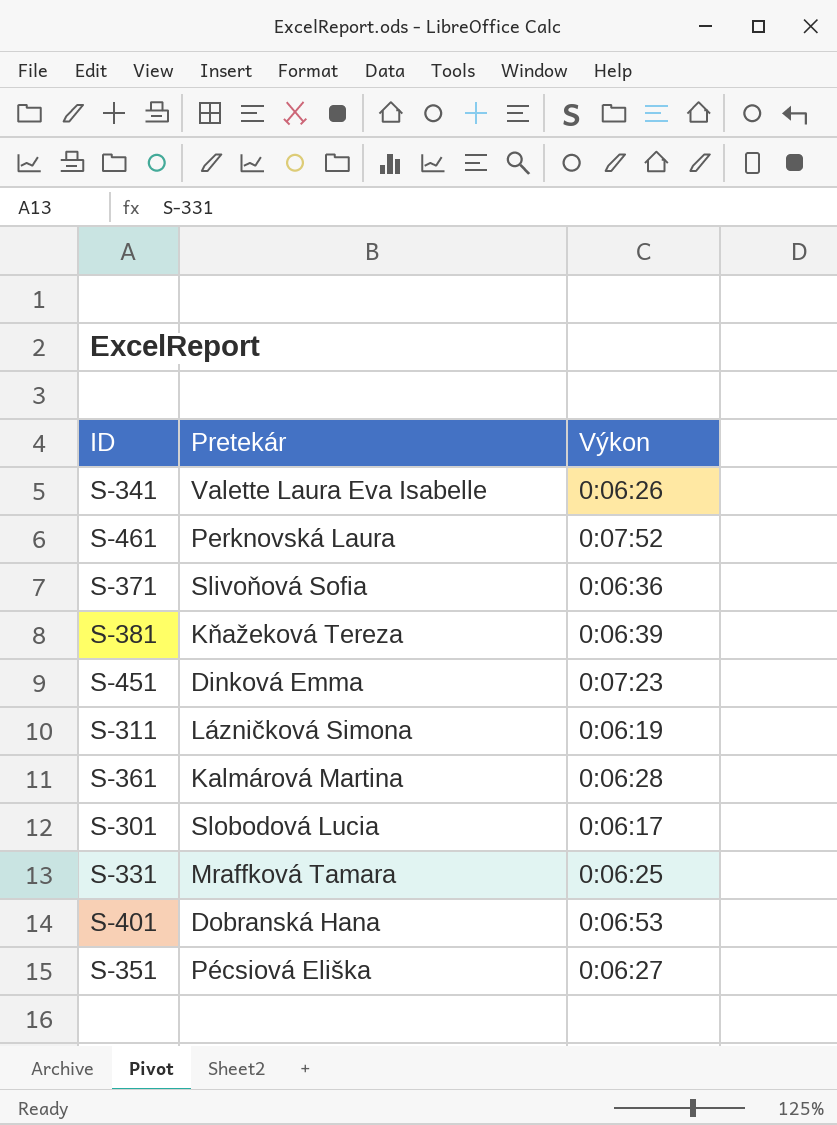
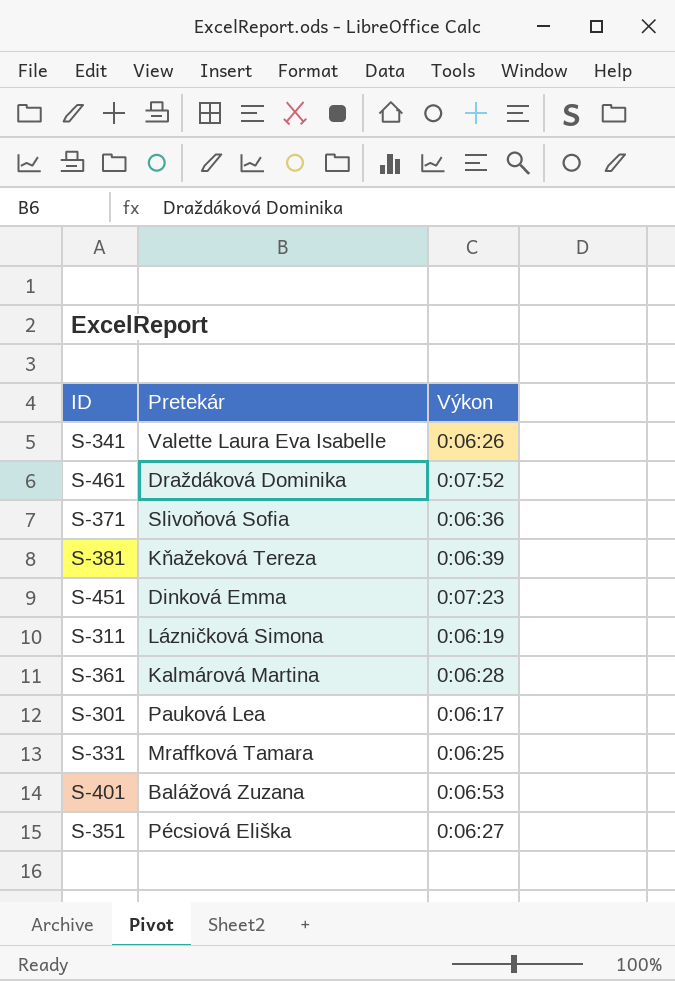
S-461 | Pretekár: Perknovská Laura -> Draždáková Dominika
S-301 | Pretekár: Slobodová Lucia -> Pauková Lea
S-401 | Pretekár: Dobranská Hana -> Balážová Zuzana

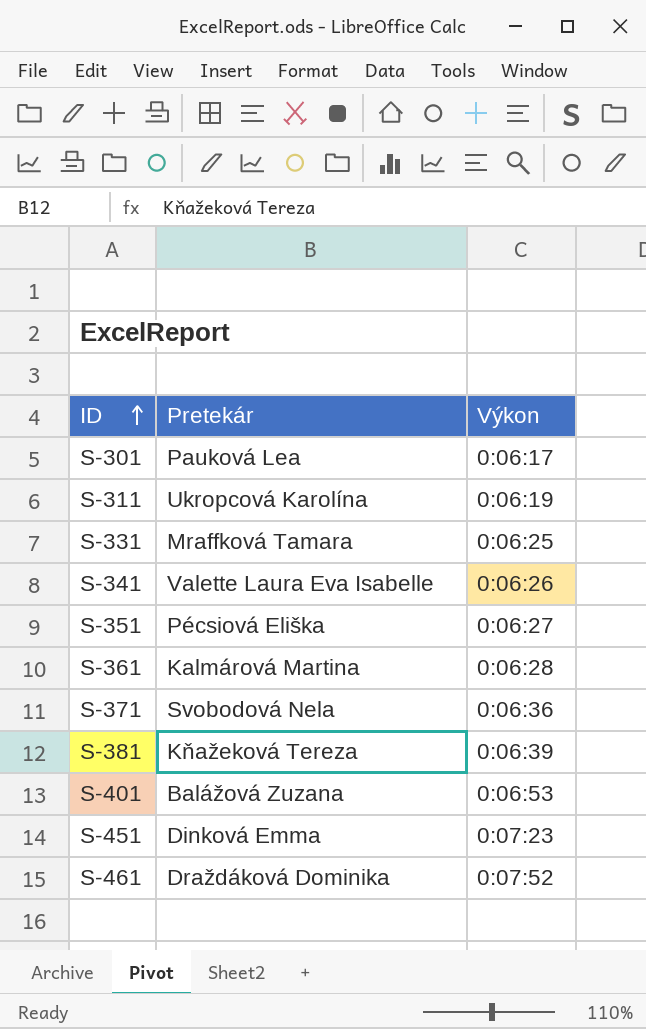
row order: none -> ID ascending
S-311 | Pretekár: Lázničková Simona -> Ukropcová Karolína
S-371 | Pretekár: Slivoňová Sofia -> Svobodová Nela

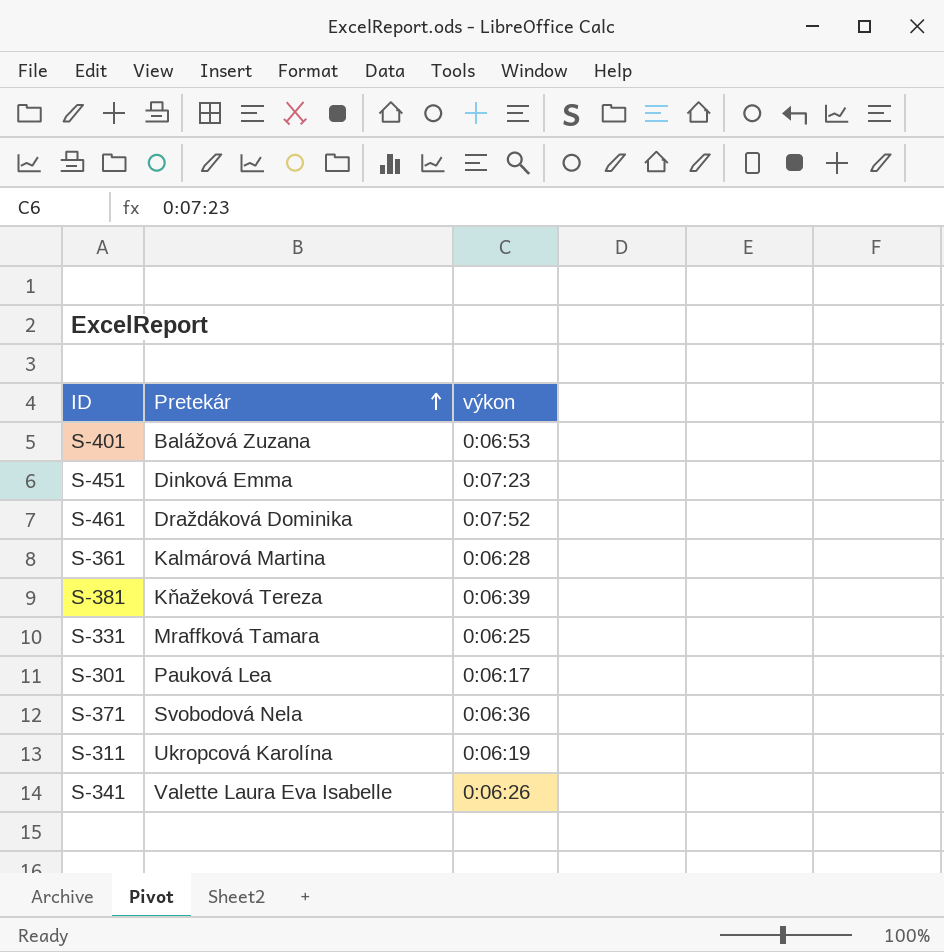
row order: ID ascending -> Pretekár ascending
column name: Výkon -> výkon
row S-351: Pécsiová Eliška | 0:06:27 -> none

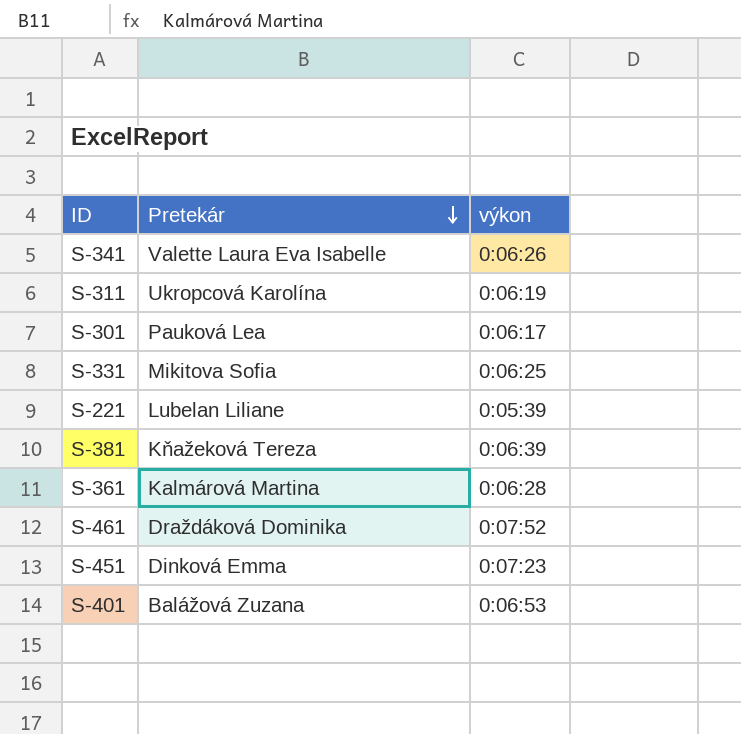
row order: Pretekár ascending -> Pretekár descending
row S-371: Svobodová Nela | 0:06:36 -> none
S-331 | Pretekár: Mraffková Tamara -> Mikitova Sofia
row S-221: none -> Lubelan Liliane | 0:05:39

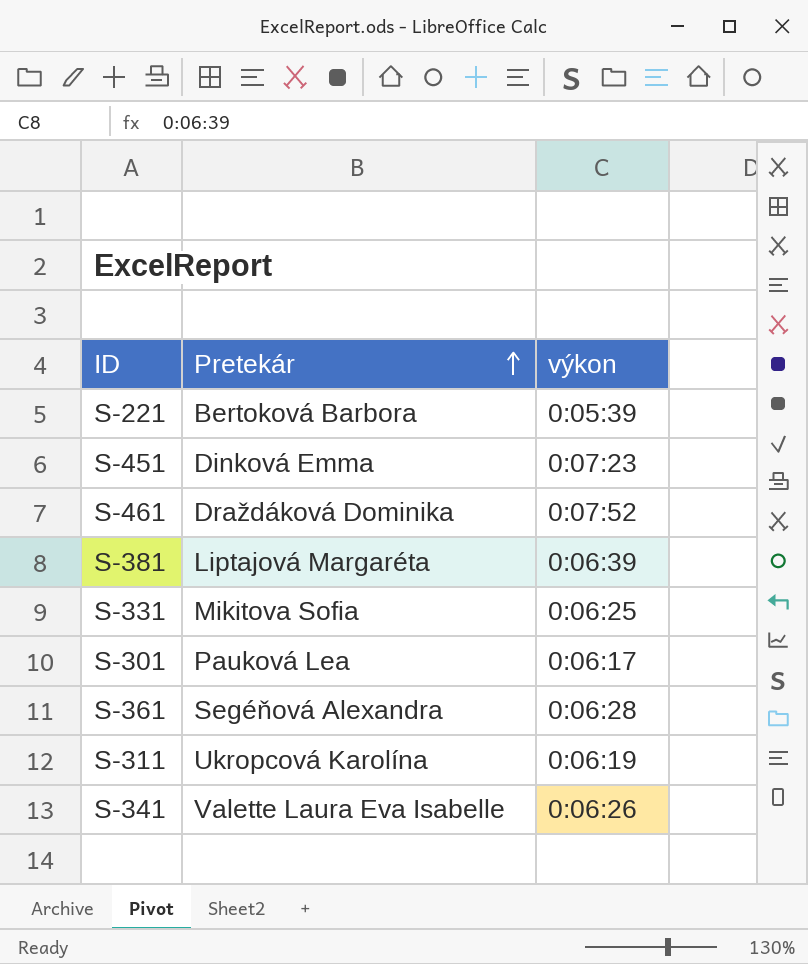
row order: Pretekár descending -> Pretekár ascending
row S-401: Balážová Zuzana | 0:06:53 -> none
S-221 | Pretekár: Lubelan Liliane -> Bertoková Barbora
S-381 | Pretekár: Kňažeková Tereza -> Liptajová Margaréta
S-361 | Pretekár: Kalmárová Martina -> Segéňová Alexandra

